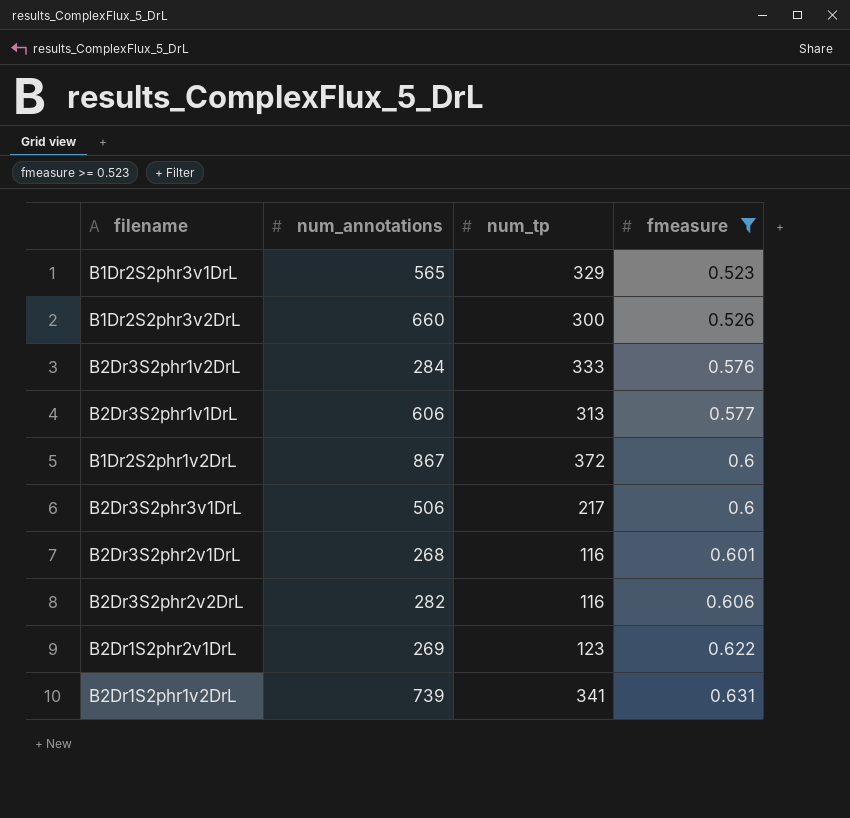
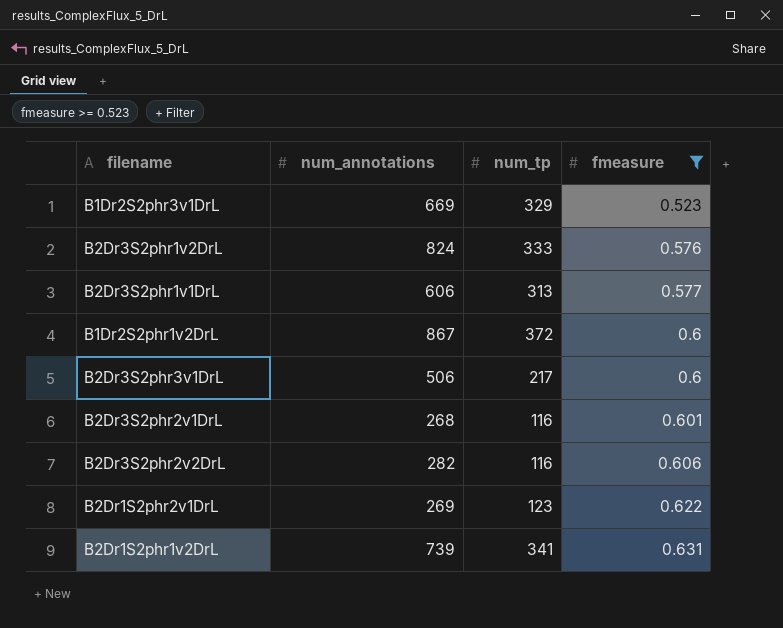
row B1Dr2S2phr3v2DrL: 660 | 300 | 0.526 -> none
B1Dr2S2phr3v1DrL | num_annotations: 565 -> 669
B2Dr3S2phr1v2DrL | num_annotations: 284 -> 824

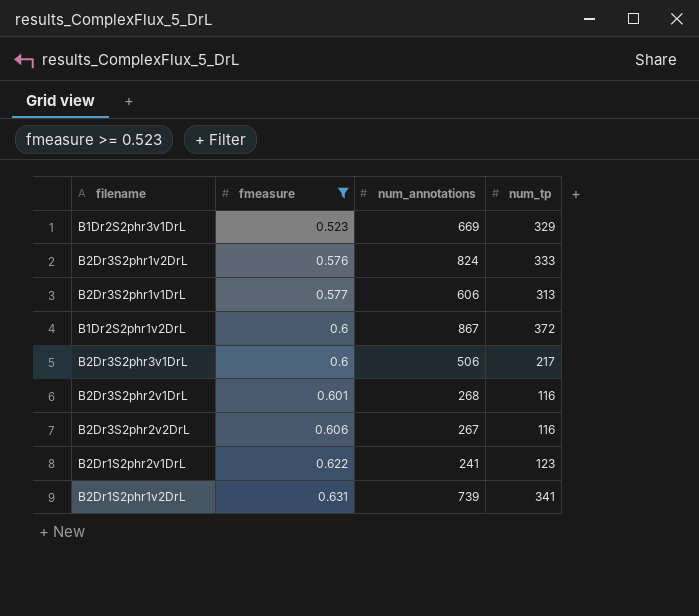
column fmeasure | position: 4 -> 2
B2Dr3S2phr2v2DrL | num_annotations: 282 -> 267
B2Dr1S2phr2v1DrL | num_annotations: 269 -> 241

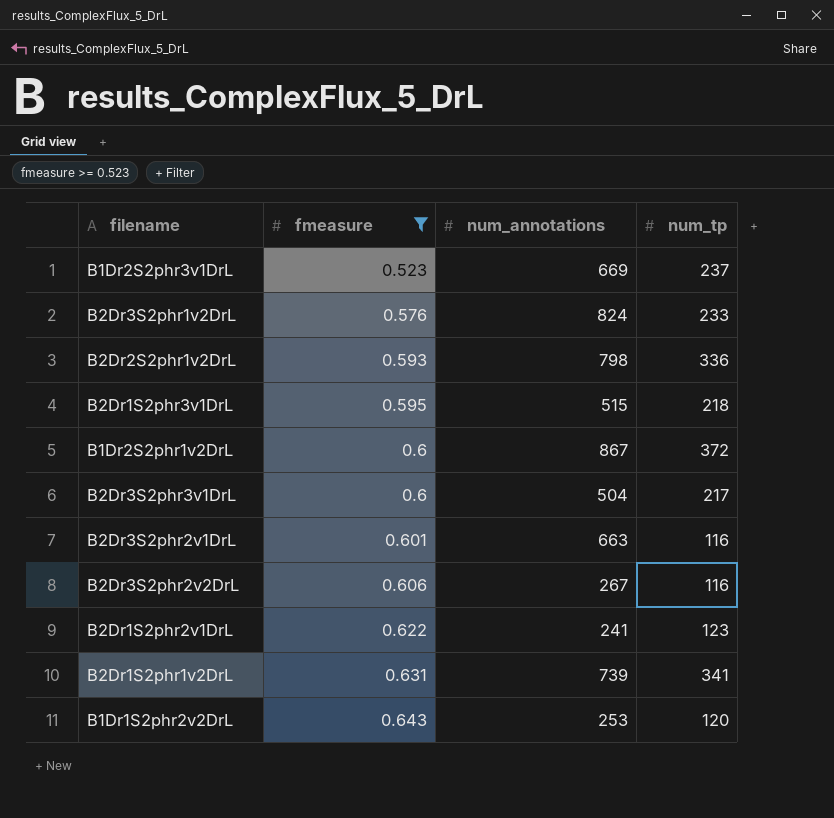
row B2Dr3S2phr1v1DrL: 0.577 | 606 | 313 -> none
B1Dr2S2phr3v1DrL | num_tp: 329 -> 237
B2Dr3S2phr1v2DrL | num_tp: 333 -> 233
row B2Dr2S2phr1v2DrL: none -> 0.593 | 798 | 336
row B2Dr1S2phr3v1DrL: none -> 0.595 | 515 | 218
B2Dr3S2phr3v1DrL | num_annotations: 506 -> 504
B2Dr3S2phr2v1DrL | num_annotations: 268 -> 663
row B1Dr1S2phr2v2DrL: none -> 0.643 | 253 | 120

